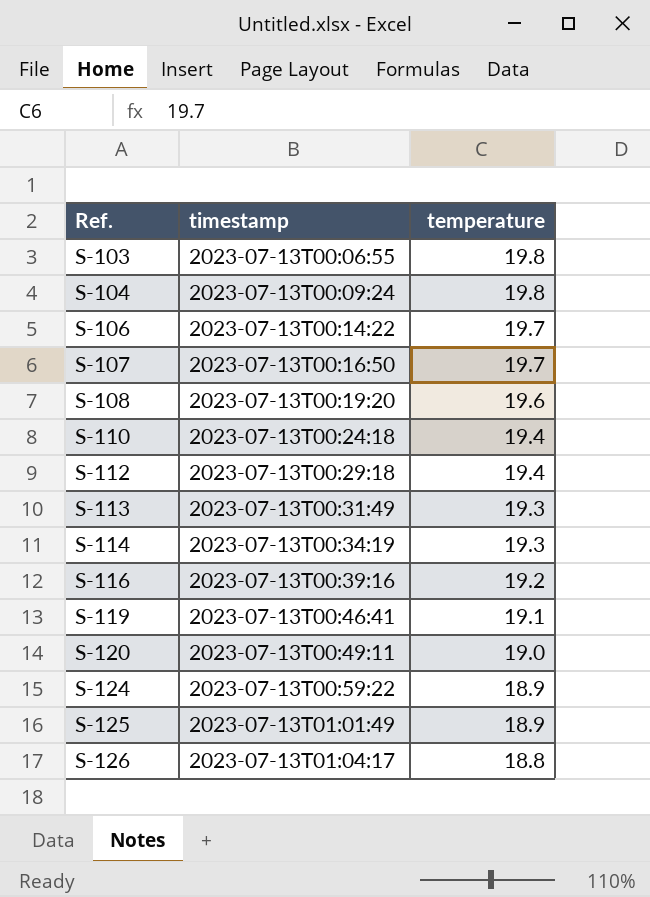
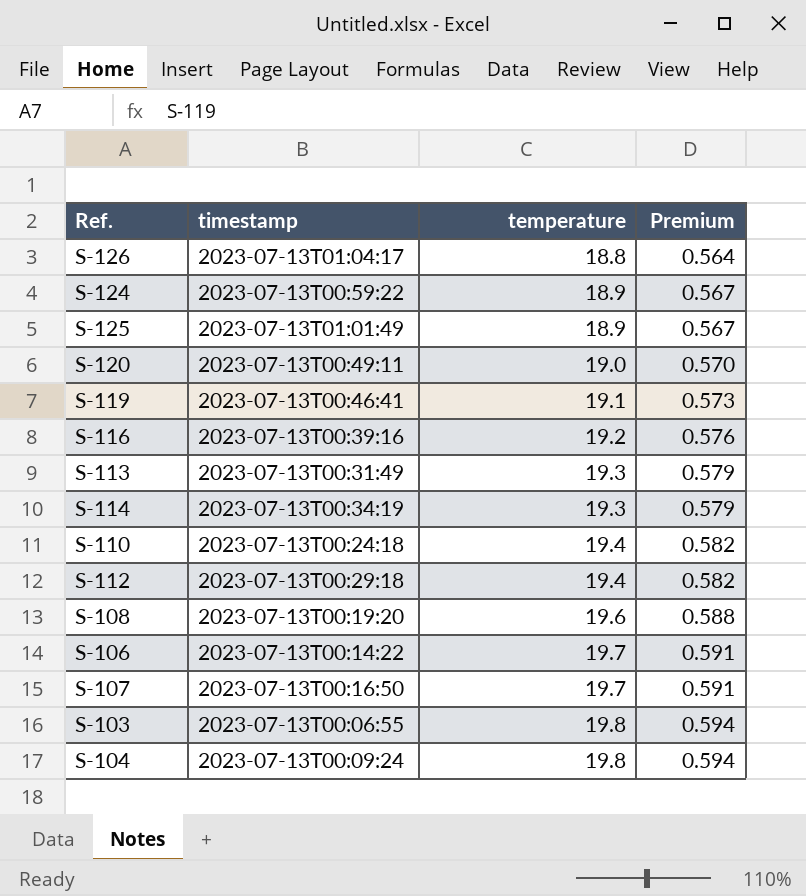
row order: Ref. ascending -> temperature ascending
column Premium | formula: none -> [temperature] * 0.03

